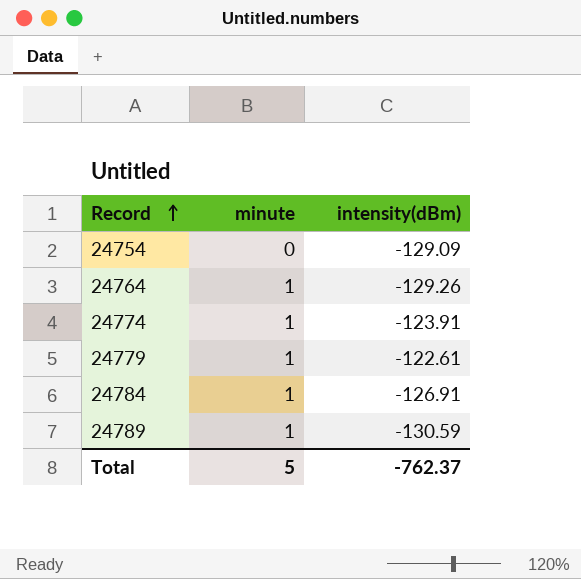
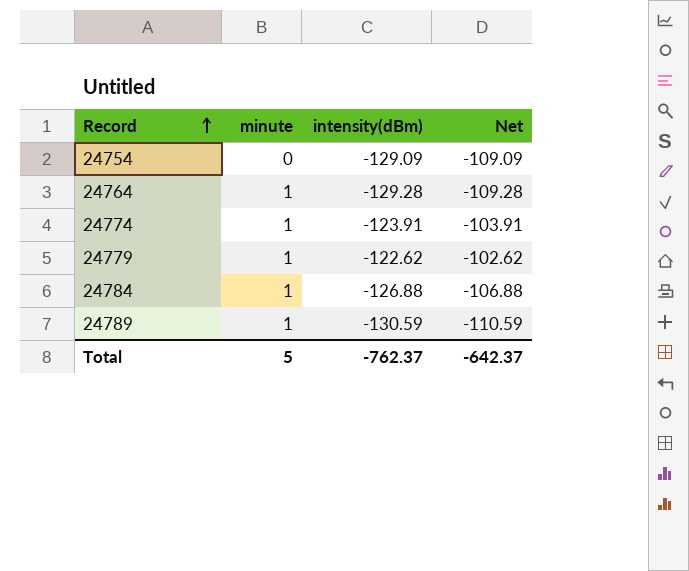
column Net | formula: none -> [intensity(dBm)] + 20
24764 | intensity(dBm): -129.26 -> -129.28
24779 | intensity(dBm): -122.61 -> -122.62
24784 | intensity(dBm): -126.91 -> -126.88

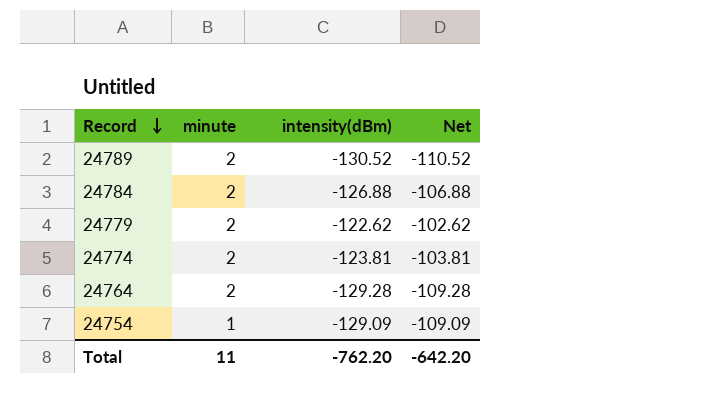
row order: Record ascending -> Record descending
24789 | minute: 1 -> 2
24789 | intensity(dBm): -130.59 -> -130.52
24789 | Net: -110.59 -> -110.52
24784 | minute: 1 -> 2
24779 | minute: 1 -> 2
24774 | minute: 1 -> 2
24774 | intensity(dBm): -123.91 -> -123.81
24774 | Net: -103.91 -> -103.81
24764 | minute: 1 -> 2
24754 | minute: 0 -> 1
Total | minute: 5 -> 11
Total | intensity(dBm): -762.37 -> -762.20
Total | Net: -642.37 -> -642.20

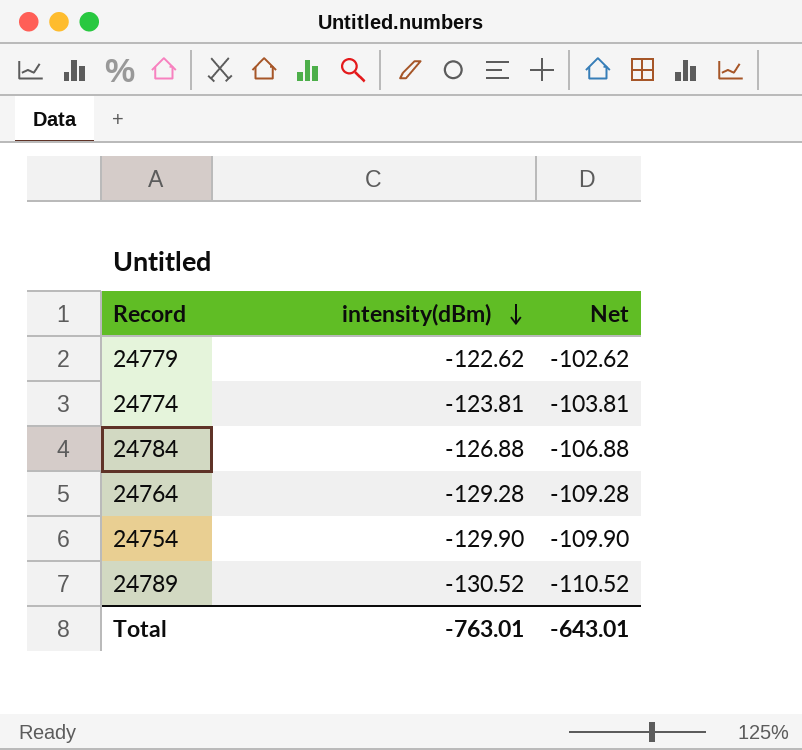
row order: Record descending -> intensity(dBm) descending
column minute | position: 2 -> none
24754 | intensity(dBm): -129.09 -> -129.90
24754 | Net: -109.09 -> -109.90
Total | intensity(dBm): -762.20 -> -763.01
Total | Net: -642.20 -> -643.01

